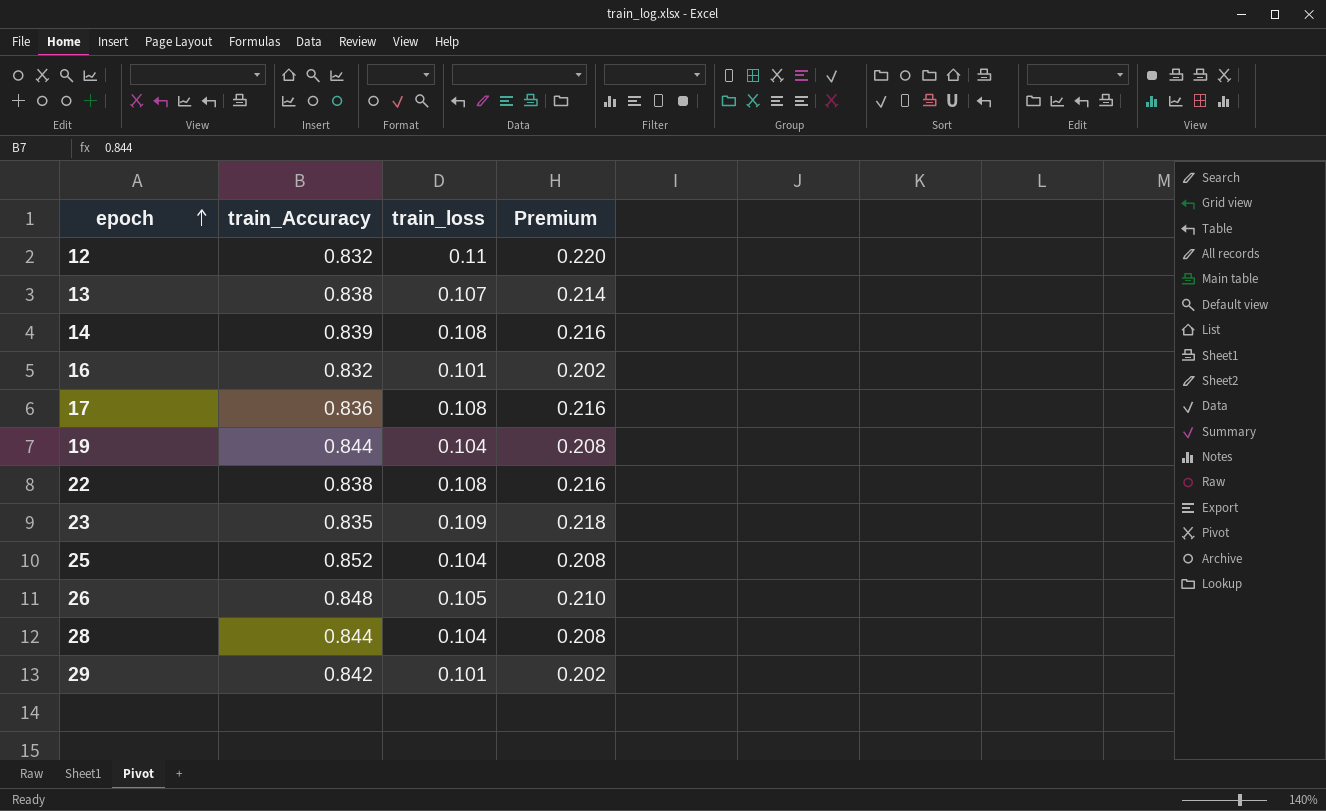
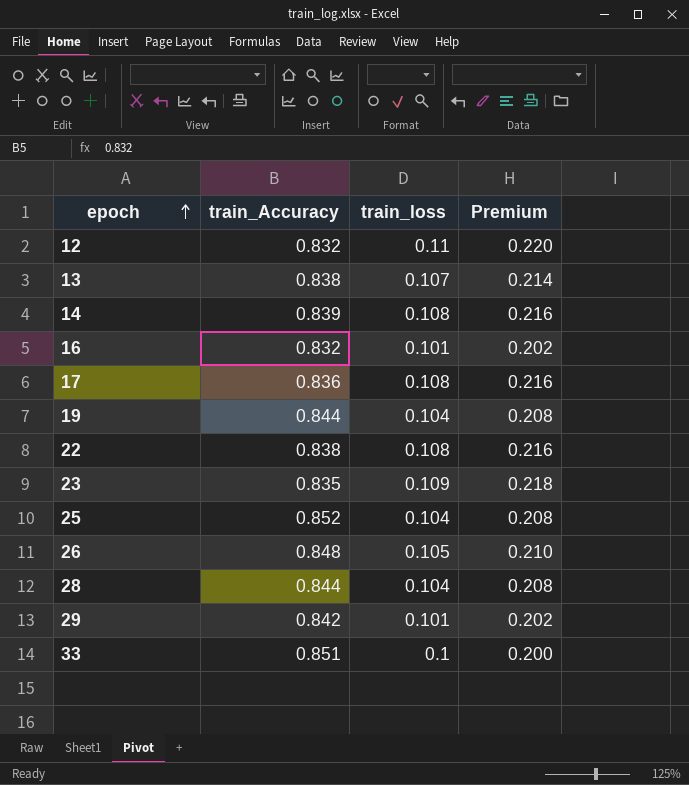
row 33: none -> 0.851 | 0.1 | 0.200

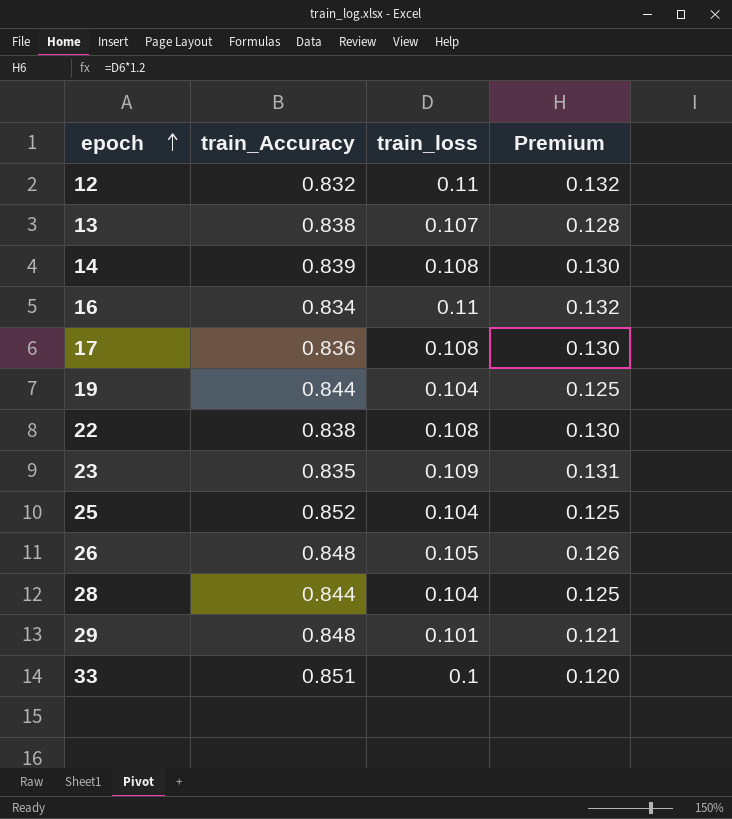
column Premium | formula: [train_loss] * 2 -> [train_loss] * 1.2
16 | train_Accuracy: 0.832 -> 0.834
16 | train_loss: 0.101 -> 0.11
29 | train_Accuracy: 0.842 -> 0.848

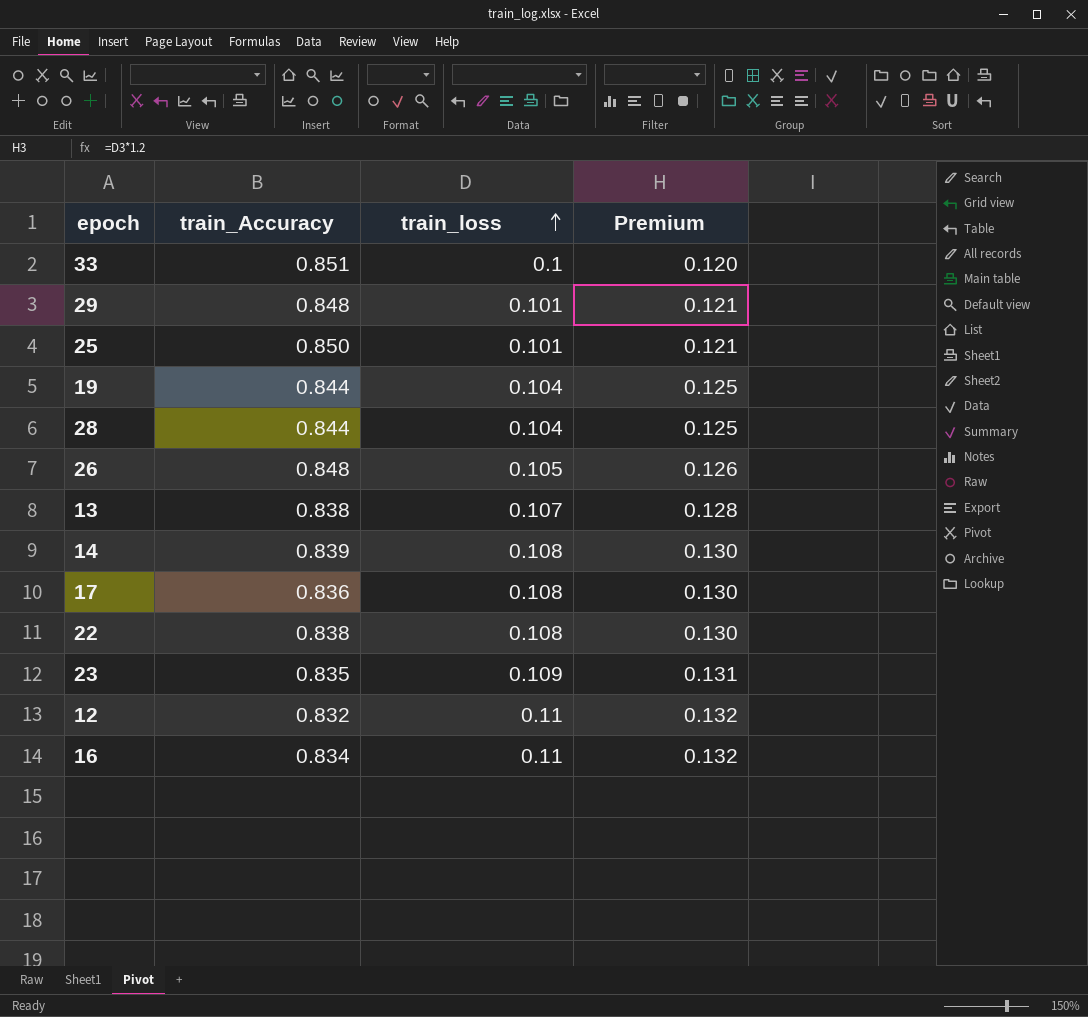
row order: epoch ascending -> train_loss ascending
25 | train_Accuracy: 0.852 -> 0.850
25 | train_loss: 0.104 -> 0.101
25 | Premium: 0.125 -> 0.121

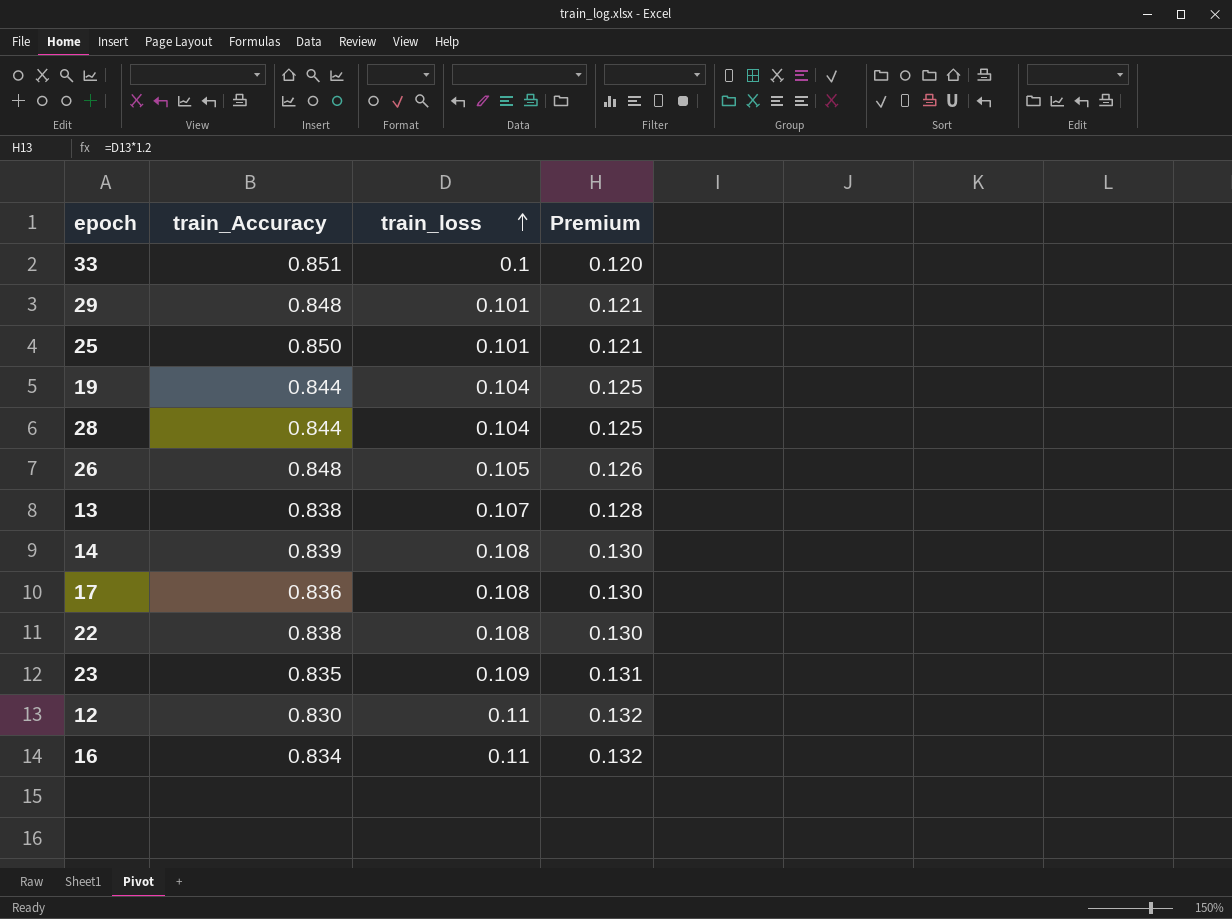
12 | train_Accuracy: 0.832 -> 0.830

